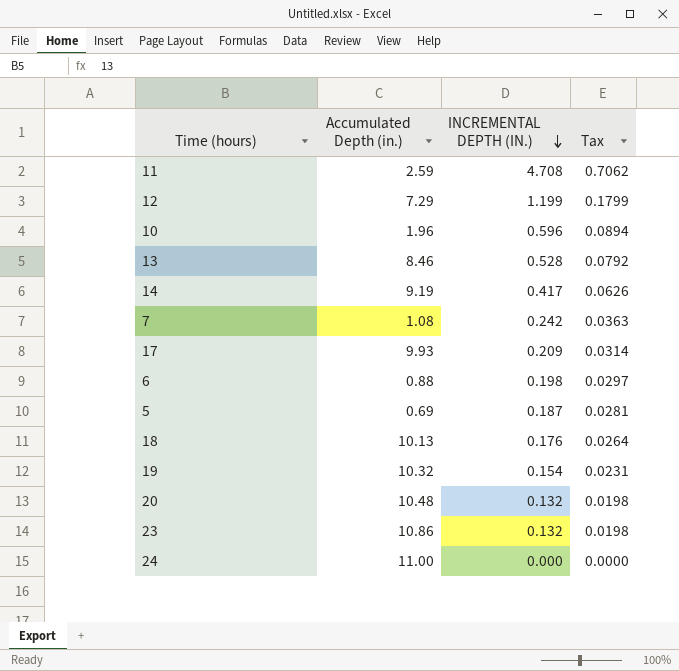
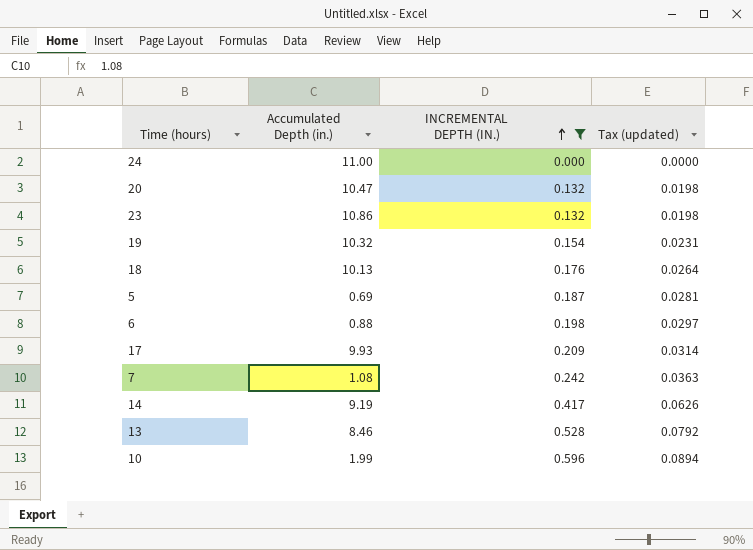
filter: none -> INCREMENTAL DEPTH (IN.) <= 0.596
row order: INCREMENTAL DEPTH (IN.) descending -> INCREMENTAL DEPTH (IN.) ascending
column name: Tax -> Tax (updated)
20 | Accumulated Depth (in.): 10.48 -> 10.47
10 | Accumulated Depth (in.): 1.96 -> 1.99

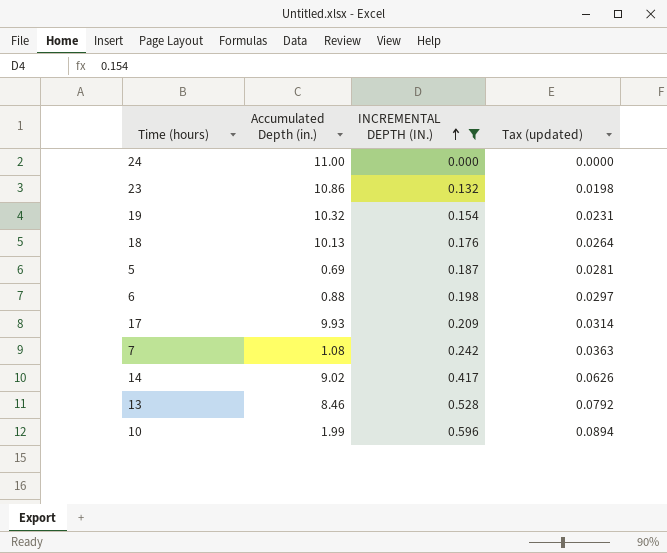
row 20: 10.47 | 0.132 | 0.0198 -> none
14 | Accumulated Depth (in.): 9.19 -> 9.02

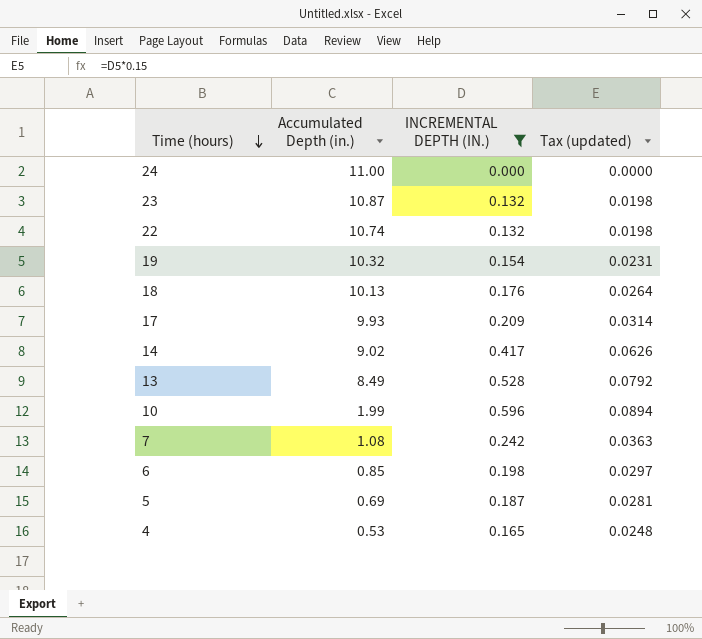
row order: INCREMENTAL DEPTH (IN.) ascending -> Time (hours) descending
23 | Accumulated Depth (in.): 10.86 -> 10.87
row 22: none -> 10.74 | 0.132 | 0.0198
13 | Accumulated Depth (in.): 8.46 -> 8.49
6 | Accumulated Depth (in.): 0.88 -> 0.85
row 4: none -> 0.53 | 0.165 | 0.0248

